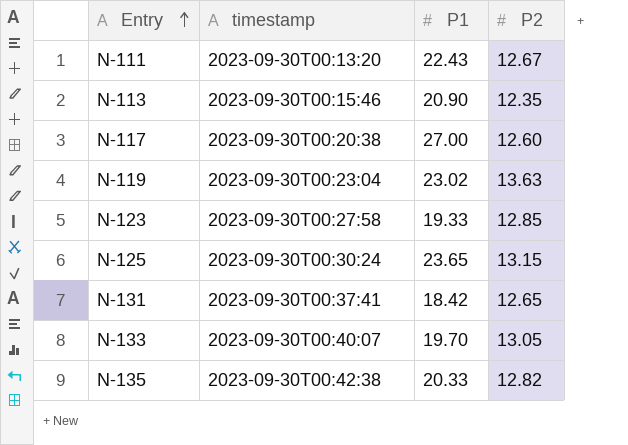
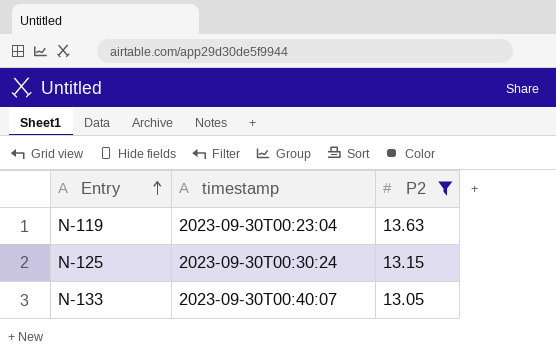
filter: none -> P2 >= 13.05
column P1 | position: 3 -> none

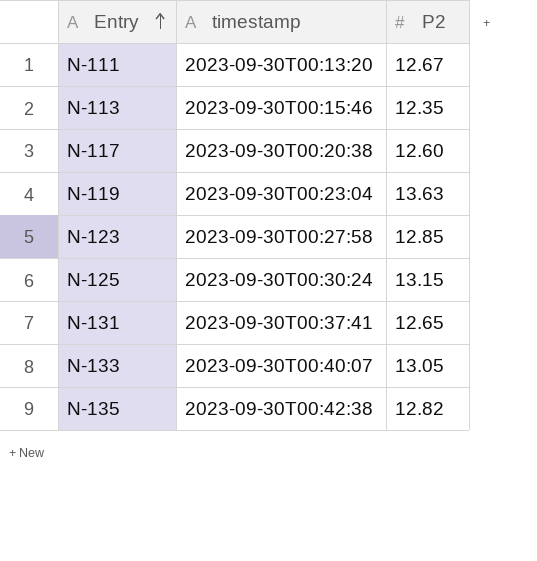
filter: P2 >= 13.05 -> none

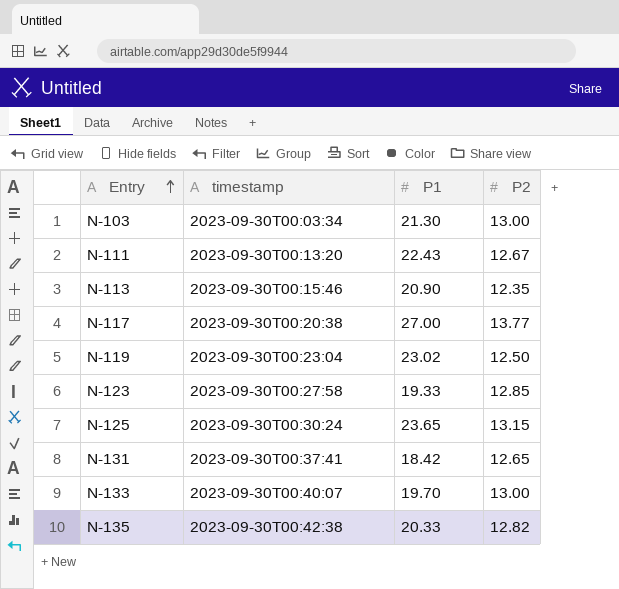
column P1 | position: none -> 3
row N-103: none -> 2023-09-30T00:03:34 | 21.30 | 13.00
N-117 | P2: 12.60 -> 13.77
N-119 | P2: 13.63 -> 12.50
N-133 | P2: 13.05 -> 13.00

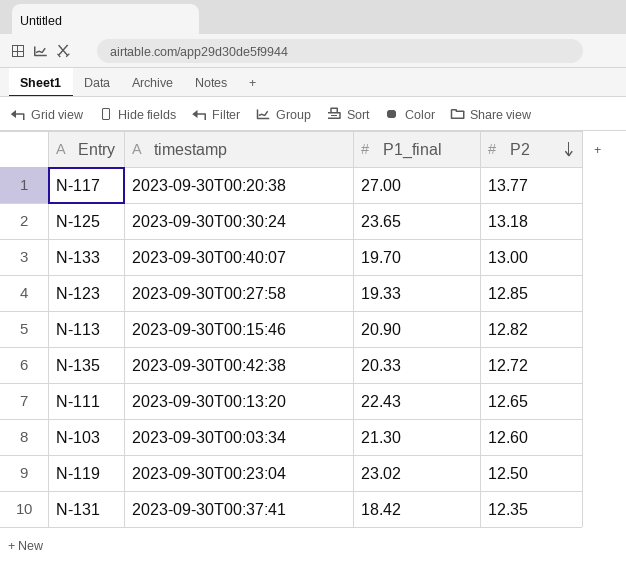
row order: Entry ascending -> P2 descending
column name: P1 -> P1_final
N-125 | P2: 13.15 -> 13.18
N-113 | P2: 12.35 -> 12.82
N-135 | P2: 12.82 -> 12.72
N-111 | P2: 12.67 -> 12.65
N-103 | P2: 13.00 -> 12.60
N-131 | P2: 12.65 -> 12.35

